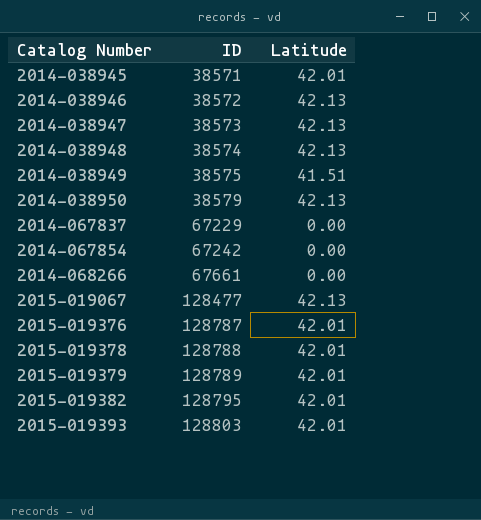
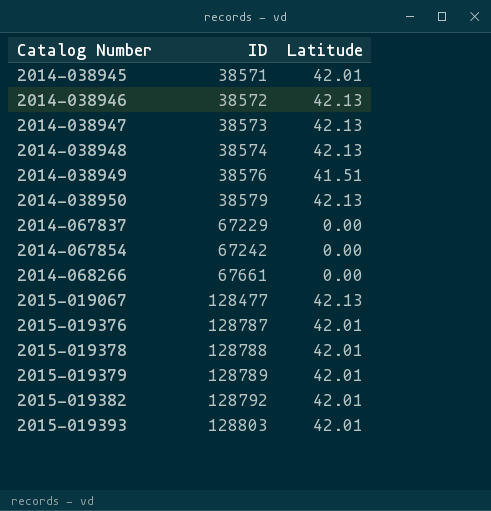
2014-038949 | ID: 38575 -> 38576
2015-019382 | ID: 128795 -> 128792

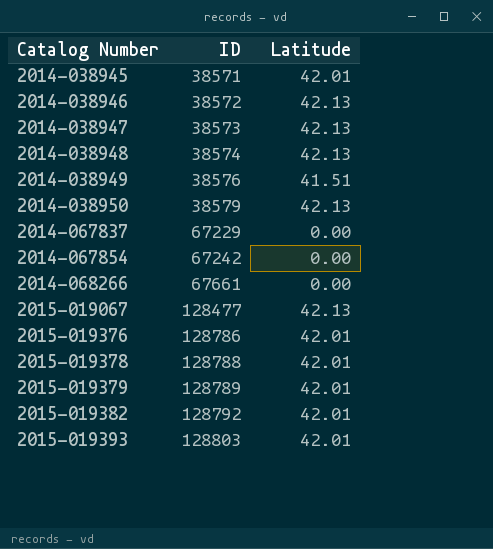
2015-019376 | ID: 128787 -> 128786

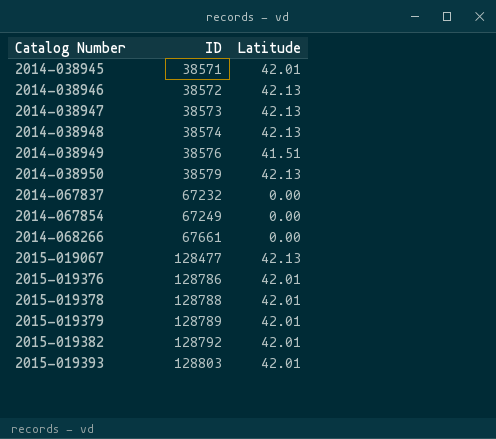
2014-067837 | ID: 67229 -> 67232
2014-067854 | ID: 67242 -> 67249

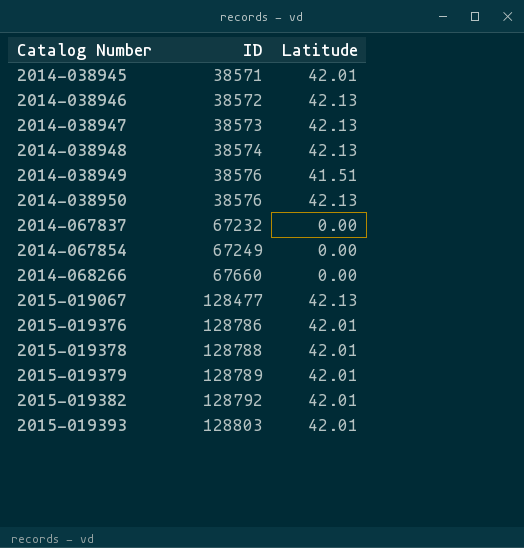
2014-038950 | ID: 38579 -> 38576
2014-068266 | ID: 67661 -> 67660

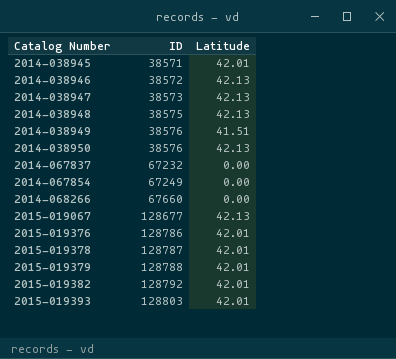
2014-038948 | ID: 38574 -> 38575
2015-019067 | ID: 128477 -> 128677
2015-019378 | ID: 128788 -> 128787
2015-019379 | ID: 128789 -> 128788

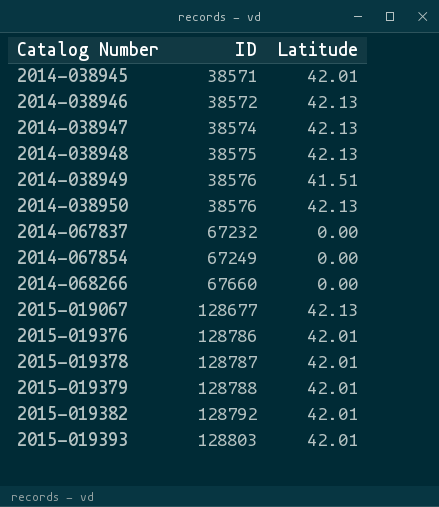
2014-038947 | ID: 38573 -> 38574

